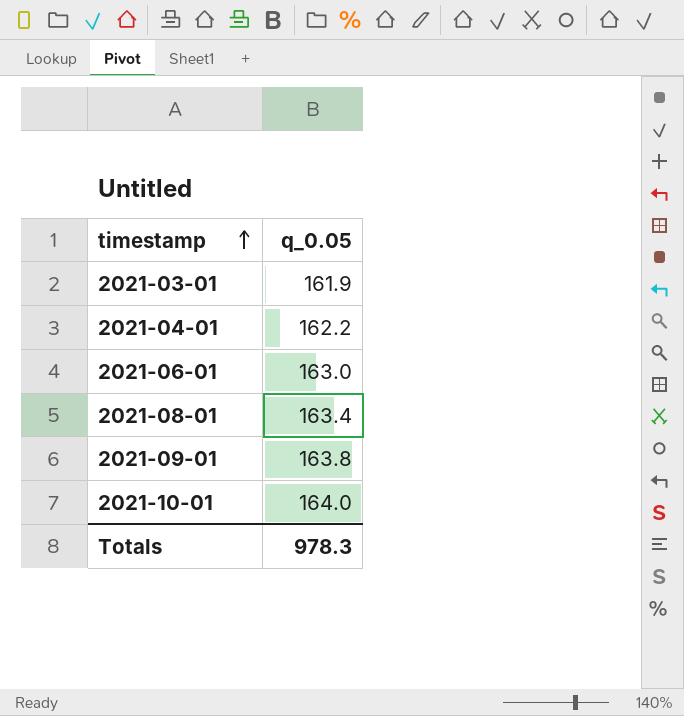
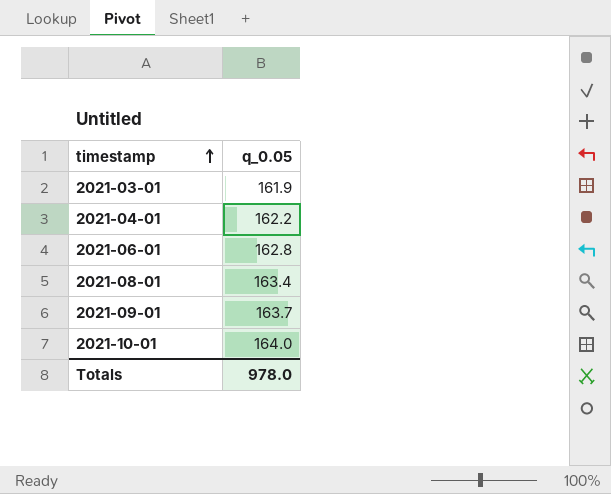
2021-06-01 | q_0.05: 163.0 -> 162.8
2021-09-01 | q_0.05: 163.8 -> 163.7
Totals | q_0.05: 978.3 -> 978.0

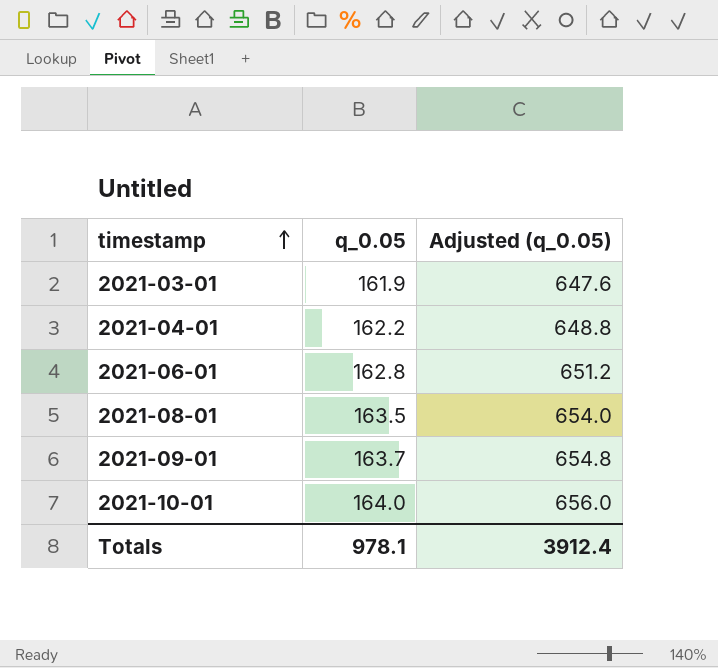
column Adjusted (q_0.05) | formula: none -> [q_0.05] * 4
2021-08-01 | q_0.05: 163.4 -> 163.5
Totals | q_0.05: 978.0 -> 978.1

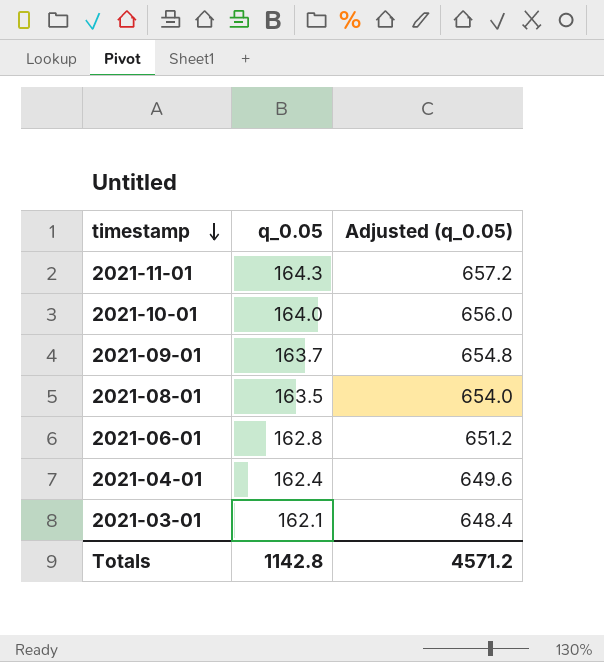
row order: timestamp ascending -> timestamp descending
row 2021-11-01: none -> 164.3 | 657.2
2021-04-01 | q_0.05: 162.2 -> 162.4
2021-04-01 | Adjusted (q_0.05): 648.8 -> 649.6
2021-03-01 | q_0.05: 161.9 -> 162.1
2021-03-01 | Adjusted (q_0.05): 647.6 -> 648.4
Totals | q_0.05: 978.1 -> 1142.8
Totals | Adjusted (q_0.05): 3912.4 -> 4571.2

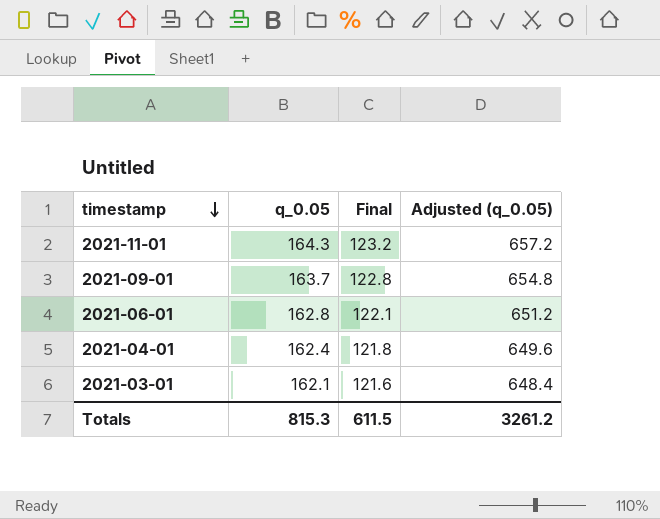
column Final | formula: none -> [q_0.05] * 0.75
row 2021-10-01: 164.0 | 656.0 -> none
row 2021-08-01: 163.5 | 654.0 -> none
Totals | q_0.05: 1142.8 -> 815.3
Totals | Adjusted (q_0.05): 4571.2 -> 3261.2

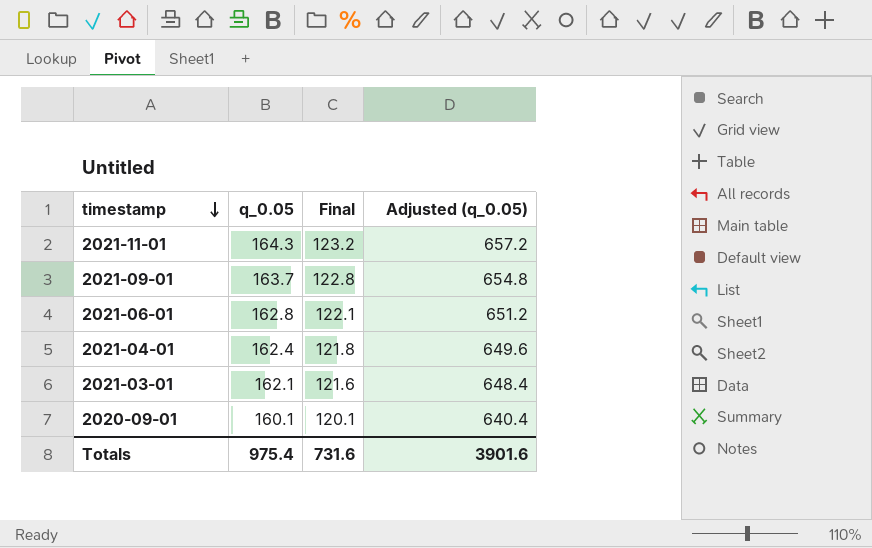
row 2020-09-01: none -> 160.1 | 120.1 | 640.4
Totals | q_0.05: 815.3 -> 975.4
Totals | Final: 611.5 -> 731.6
Totals | Adjusted (q_0.05): 3261.2 -> 3901.6

